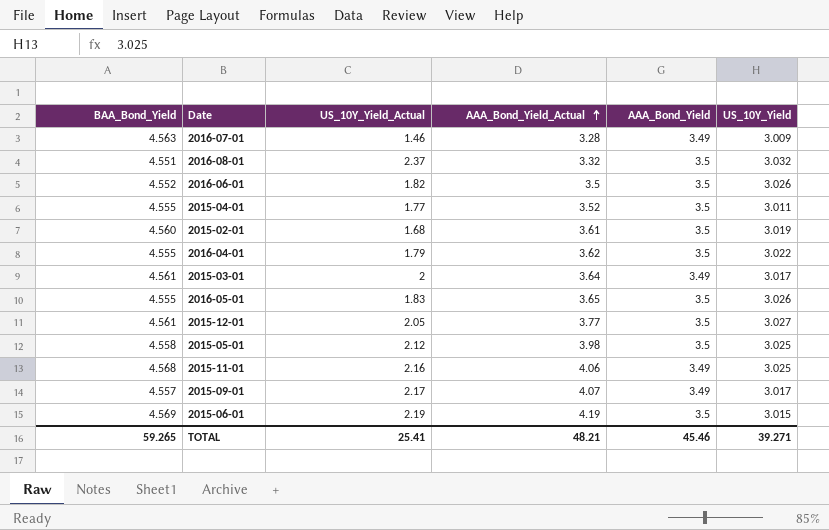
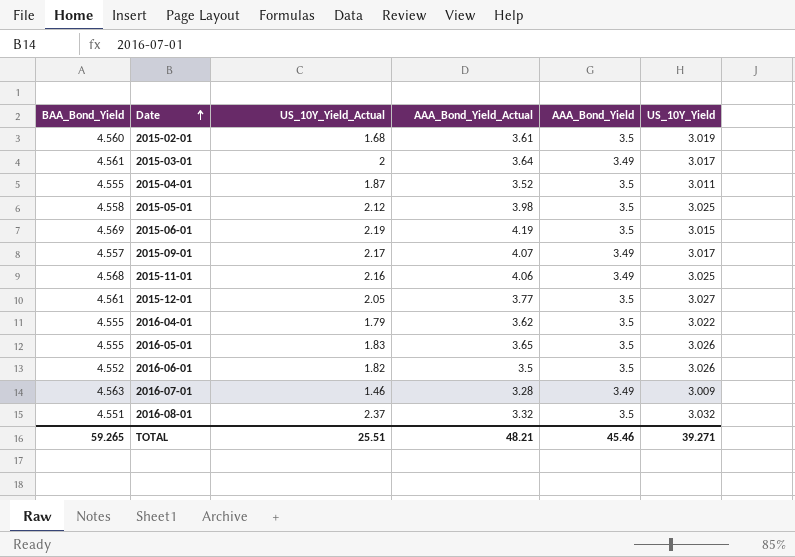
row order: AAA_Bond_Yield_Actual ascending -> Date ascending
2015-04-01 | US_10Y_Yield_Actual: 1.77 -> 1.87
TOTAL | US_10Y_Yield_Actual: 25.41 -> 25.51

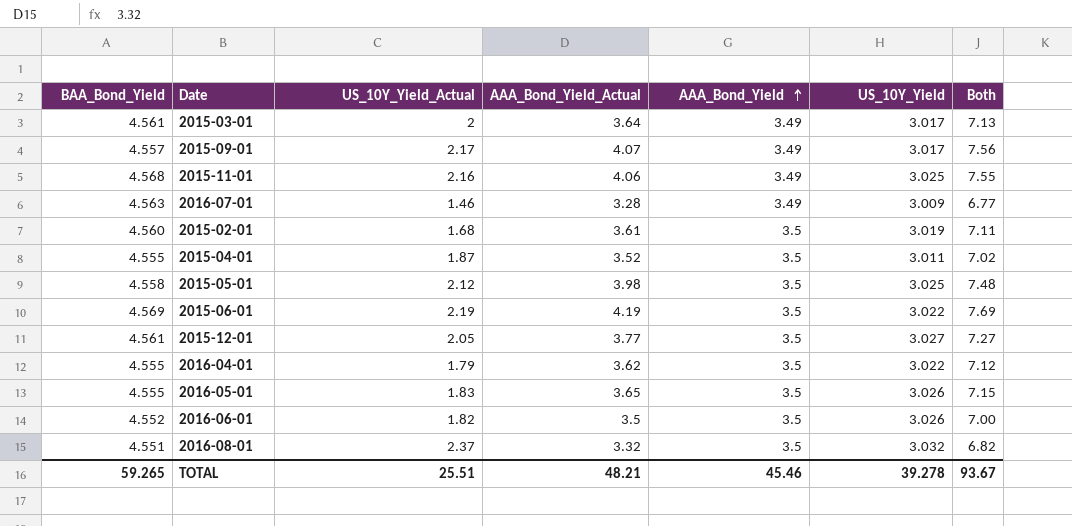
row order: Date ascending -> AAA_Bond_Yield ascending
column Both | formula: none -> [AAA_Bond_Yield_Actual] + [AAA_Bond_Yield]
2015-06-01 | US_10Y_Yield: 3.015 -> 3.022
TOTAL | US_10Y_Yield: 39.271 -> 39.278

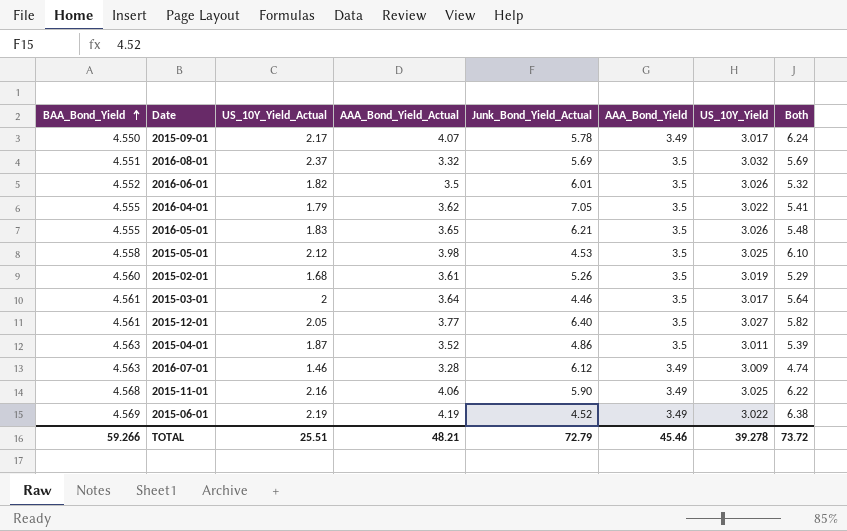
row order: AAA_Bond_Yield ascending -> BAA_Bond_Yield ascending
column Junk_Bond_Yield_Actual | position: none -> 5
column Both | formula: [AAA_Bond_Yield_Actual] + [AAA_Bond_Yield] -> [US_10Y_Yield_Actual] + [AAA_Bond_Yield_Actual]
2015-09-01 | BAA_Bond_Yield: 4.557 -> 4.550
2015-03-01 | AAA_Bond_Yield: 3.49 -> 3.5
2015-04-01 | BAA_Bond_Yield: 4.555 -> 4.563
2015-06-01 | AAA_Bond_Yield: 3.5 -> 3.49
TOTAL | BAA_Bond_Yield: 59.265 -> 59.266
TOTAL | Both: 93.67 -> 73.72

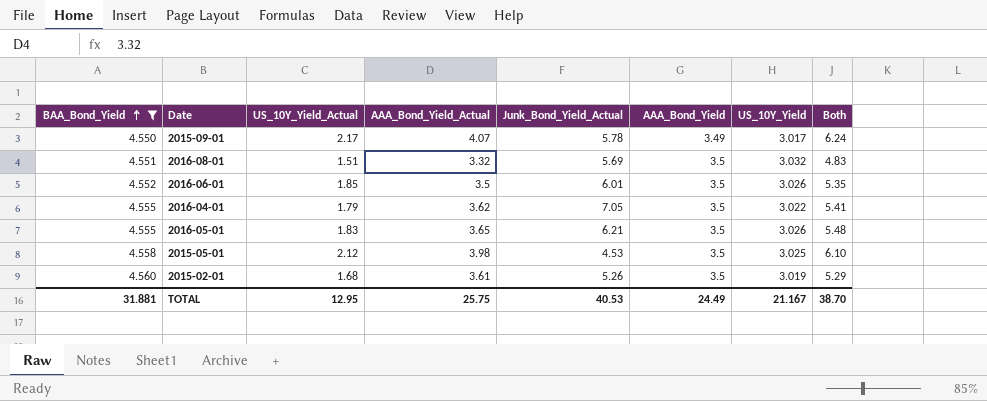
filter: none -> BAA_Bond_Yield <= 4.560
2016-08-01 | US_10Y_Yield_Actual: 2.37 -> 1.51
2016-08-01 | Both: 5.69 -> 4.83
2016-06-01 | US_10Y_Yield_Actual: 1.82 -> 1.85
2016-06-01 | Both: 5.32 -> 5.35
TOTAL | BAA_Bond_Yield: 59.266 -> 31.881
TOTAL | US_10Y_Yield_Actual: 25.51 -> 12.95
TOTAL | AAA_Bond_Yield_Actual: 48.21 -> 25.75
TOTAL | Junk_Bond_Yield_Actual: 72.79 -> 40.53
TOTAL | AAA_Bond_Yield: 45.46 -> 24.49
TOTAL | US_10Y_Yield: 39.278 -> 21.167
TOTAL | Both: 73.72 -> 38.70

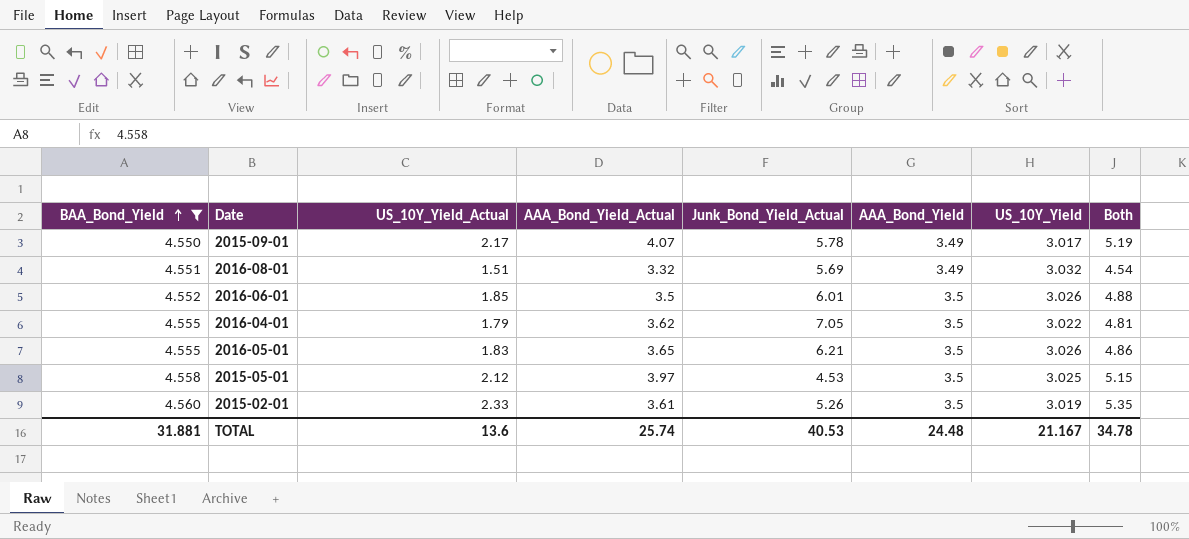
column Both | formula: [US_10Y_Yield_Actual] + [AAA_Bond_Yield_Actual] -> [US_10Y_Yield_Actual] + [US_10Y_Yield]
2016-08-01 | AAA_Bond_Yield: 3.5 -> 3.49
2015-05-01 | AAA_Bond_Yield_Actual: 3.98 -> 3.97
2015-02-01 | US_10Y_Yield_Actual: 1.68 -> 2.33
TOTAL | US_10Y_Yield_Actual: 12.95 -> 13.6
TOTAL | AAA_Bond_Yield_Actual: 25.75 -> 25.74
TOTAL | AAA_Bond_Yield: 24.49 -> 24.48
TOTAL | Both: 38.70 -> 34.78

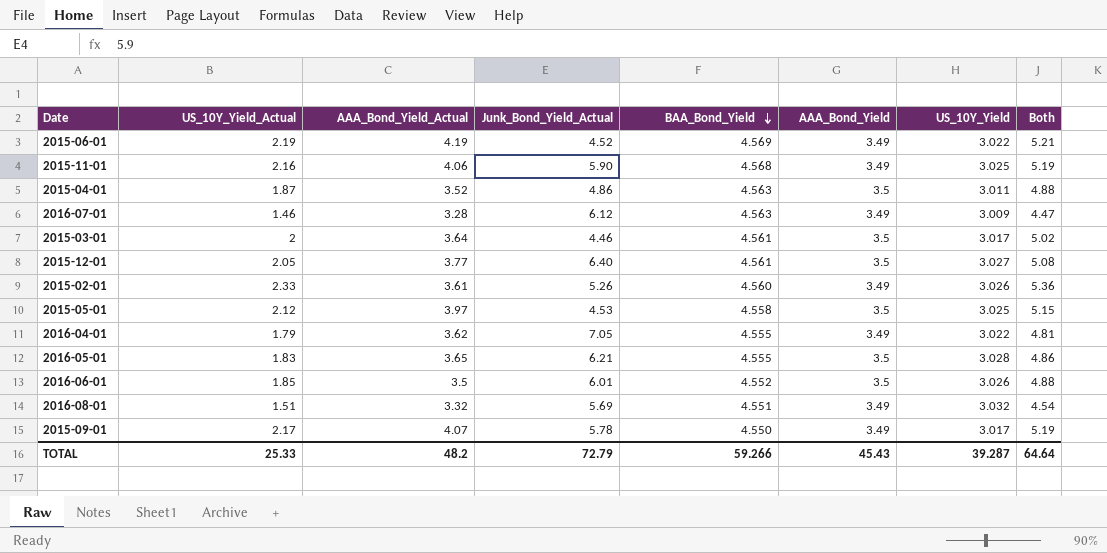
filter: BAA_Bond_Yield <= 4.560 -> none
row order: BAA_Bond_Yield ascending -> BAA_Bond_Yield descending
column BAA_Bond_Yield | position: 1 -> 5
2015-02-01 | AAA_Bond_Yield: 3.5 -> 3.49
2015-02-01 | US_10Y_Yield: 3.019 -> 3.026
2015-02-01 | Both: 5.35 -> 5.36
2016-04-01 | AAA_Bond_Yield: 3.5 -> 3.49
2016-05-01 | US_10Y_Yield: 3.026 -> 3.028
TOTAL | US_10Y_Yield_Actual: 13.6 -> 25.33
TOTAL | AAA_Bond_Yield_Actual: 25.74 -> 48.2
TOTAL | Junk_Bond_Yield_Actual: 40.53 -> 72.79
TOTAL | BAA_Bond_Yield: 31.881 -> 59.266
TOTAL | AAA_Bond_Yield: 24.48 -> 45.43
TOTAL | US_10Y_Yield: 21.167 -> 39.287
TOTAL | Both: 34.78 -> 64.64

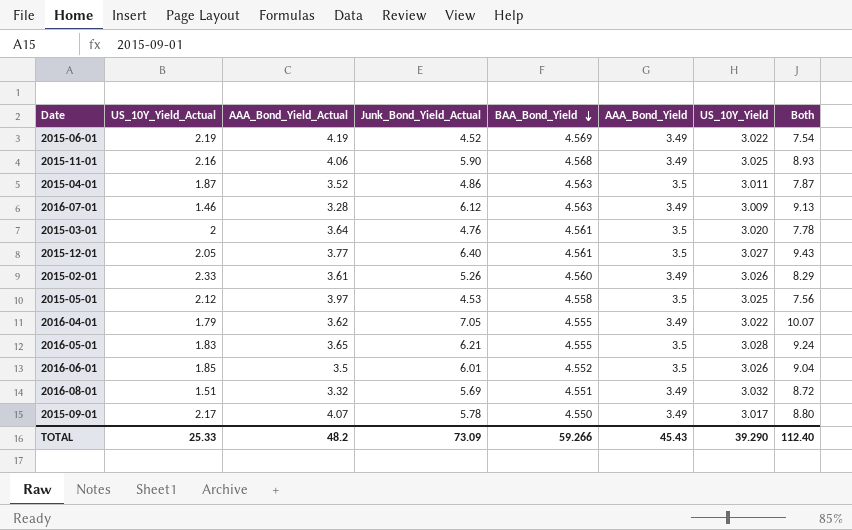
column Both | formula: [US_10Y_Yield_Actual] + [US_10Y_Yield] -> [Junk_Bond_Yield_Actual] + [US_10Y_Yield]
2015-03-01 | Junk_Bond_Yield_Actual: 4.46 -> 4.76
2015-03-01 | US_10Y_Yield: 3.017 -> 3.020
TOTAL | Junk_Bond_Yield_Actual: 72.79 -> 73.09
TOTAL | US_10Y_Yield: 39.287 -> 39.290
TOTAL | Both: 64.64 -> 112.40

